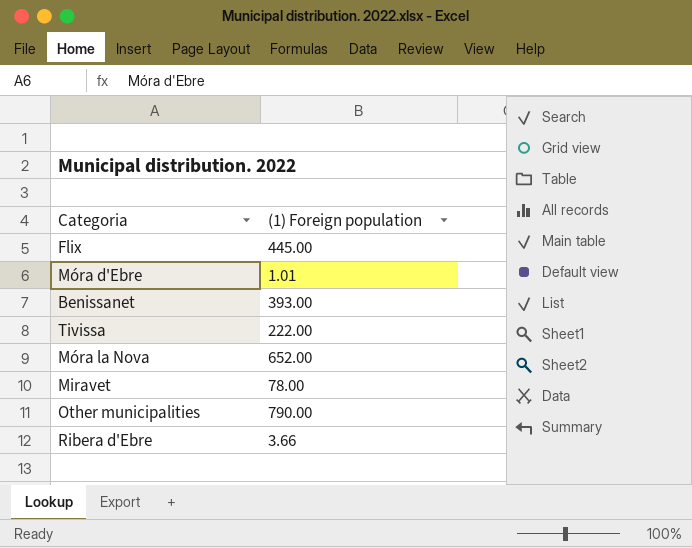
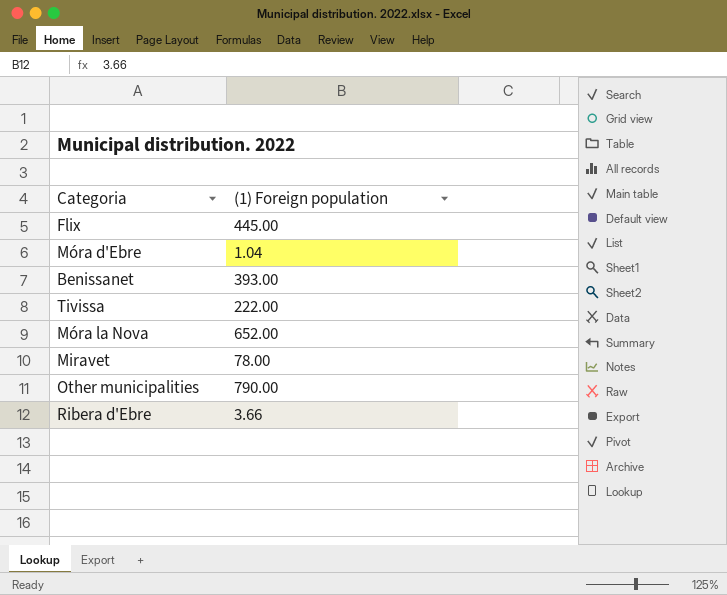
Móra d'Ebre | (1) Foreign population: 1.01 -> 1.04

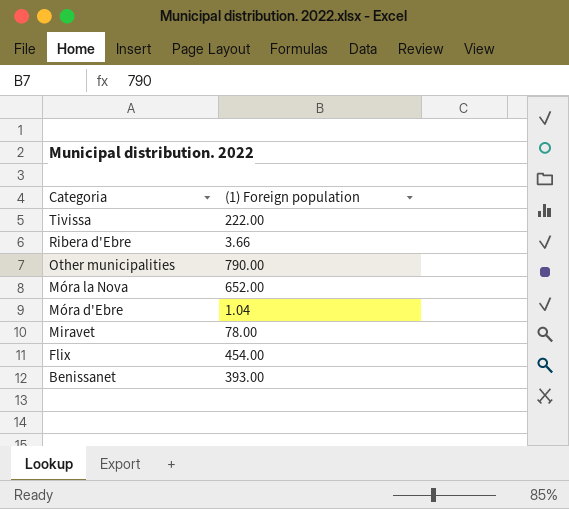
row order: none -> Categoria descending
Flix | (1) Foreign population: 445.00 -> 454.00

